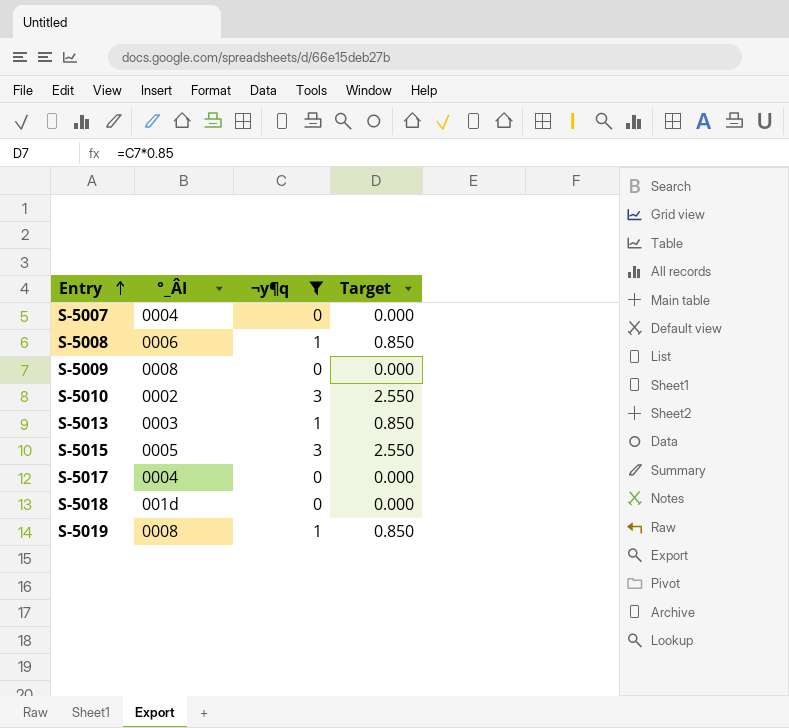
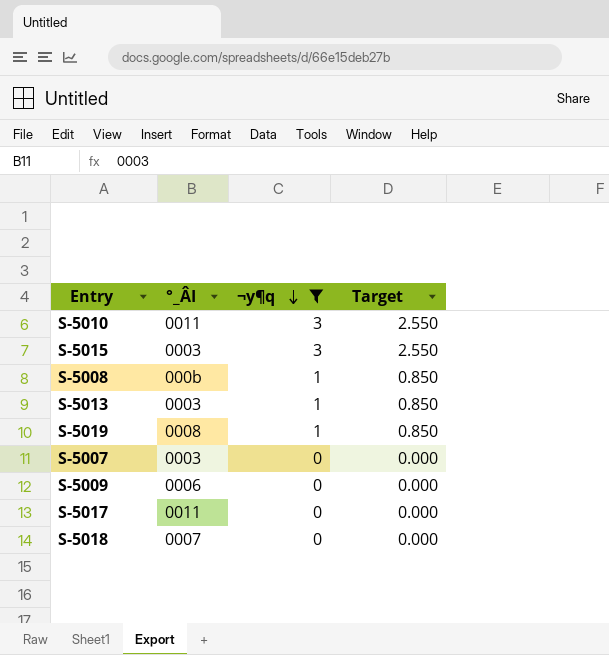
row order: Entry ascending -> ¬y¶q descending
S-5010 | °_ÂI: 0002 -> 0011
S-5015 | °_ÂI: 0005 -> 0003
S-5008 | °_ÂI: 0006 -> 000b
S-5007 | °_ÂI: 0004 -> 0003
S-5009 | °_ÂI: 0008 -> 0006
S-5017 | °_ÂI: 0004 -> 0011
S-5018 | °_ÂI: 001d -> 0007

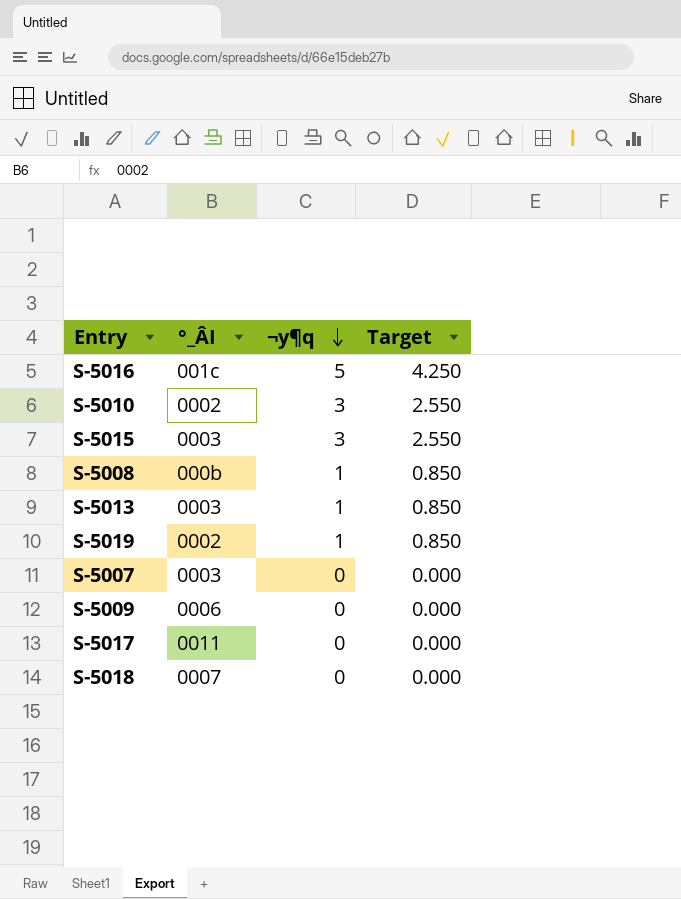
filter: ¬y¶q != 5 -> none
S-5010 | °_ÂI: 0011 -> 0002
S-5019 | °_ÂI: 0008 -> 0002

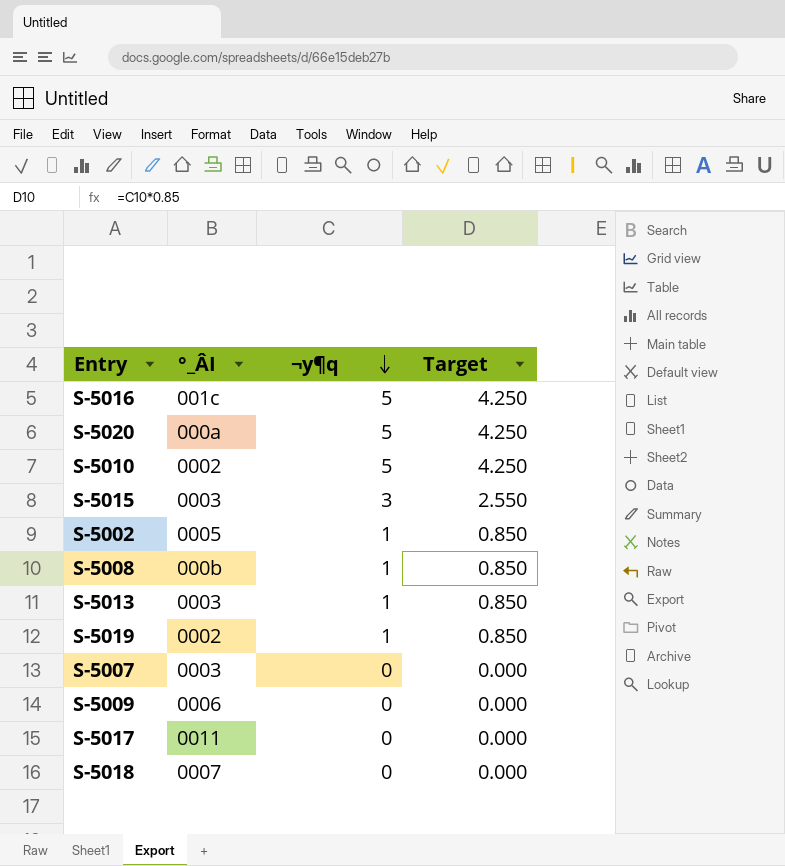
row S-5020: none -> 000a | 5 | 4.250
S-5010 | ¬y¶q: 3 -> 5
S-5010 | Target: 2.550 -> 4.250
row S-5002: none -> 0005 | 1 | 0.850

